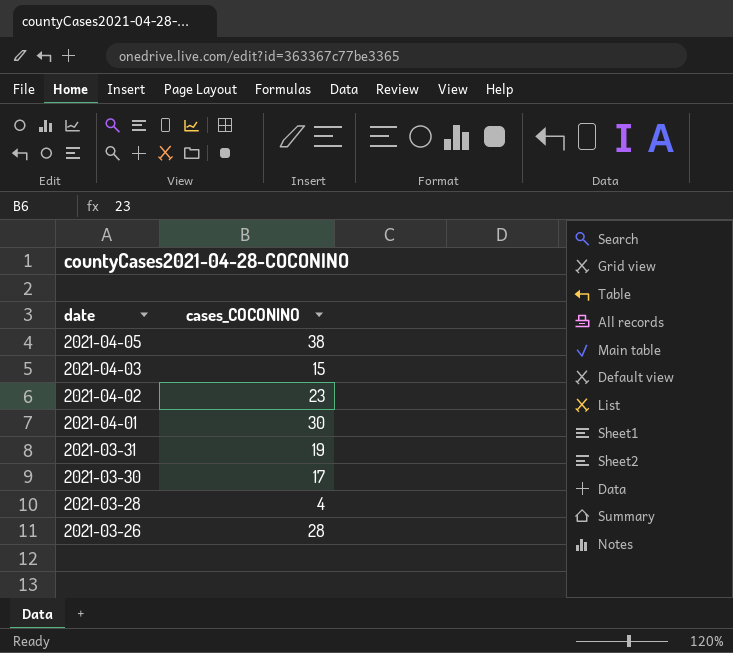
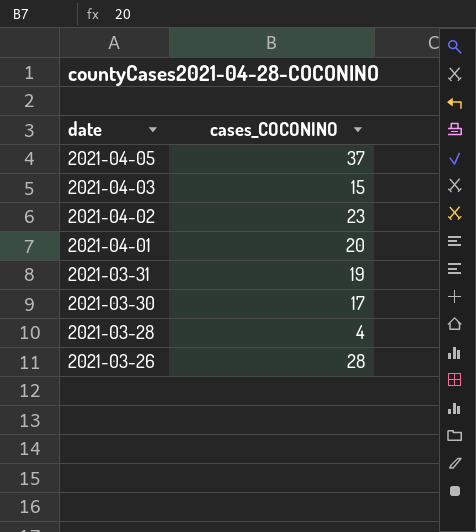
2021-04-05 | cases_COCONINO: 38 -> 37
2021-04-01 | cases_COCONINO: 30 -> 20

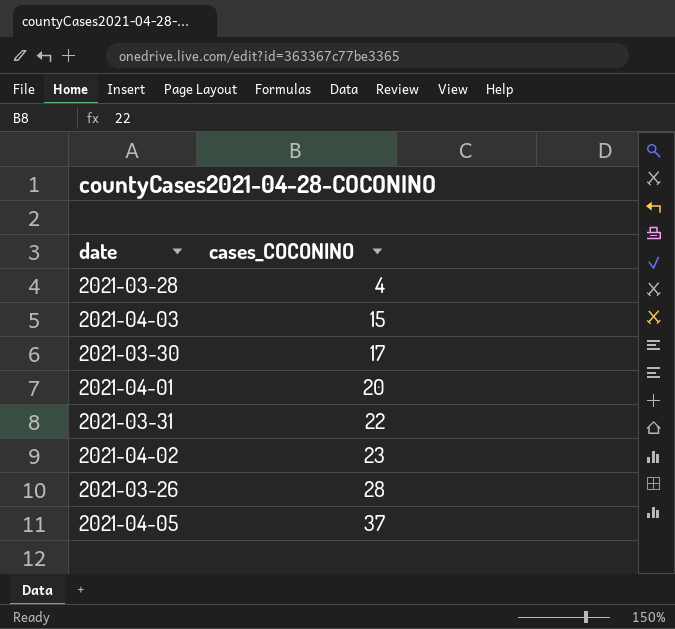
row order: date descending -> cases_COCONINO ascending
2021-03-31 | cases_COCONINO: 19 -> 22

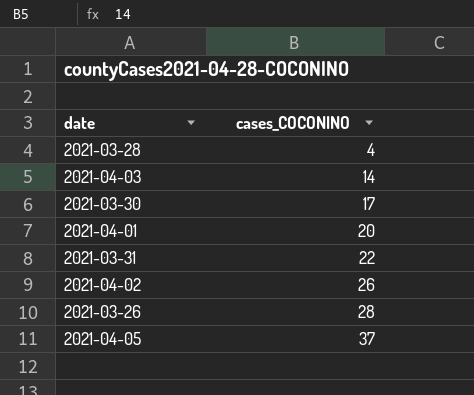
2021-04-03 | cases_COCONINO: 15 -> 14
2021-04-02 | cases_COCONINO: 23 -> 26

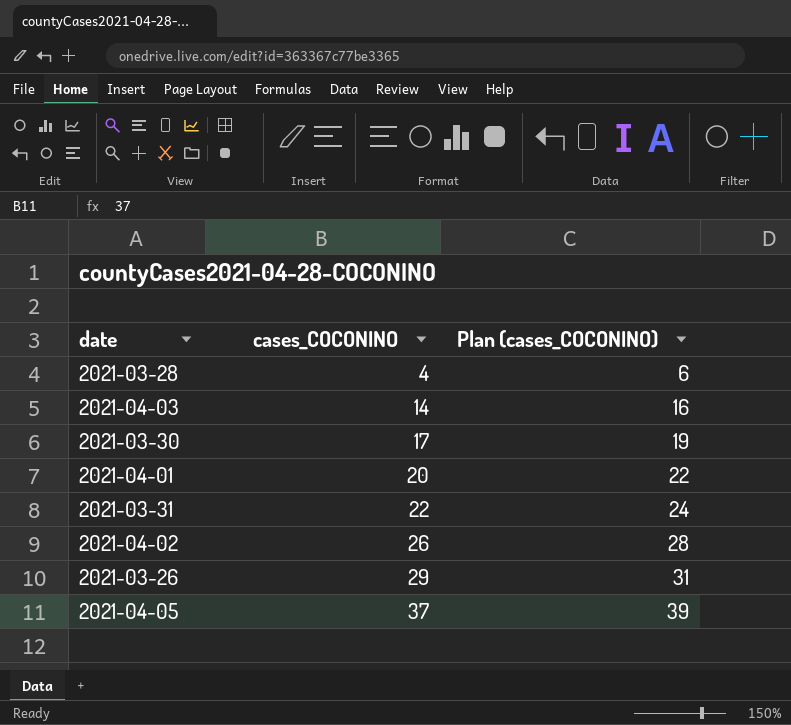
column Plan (cases_COCONINO) | formula: none -> [cases_COCONINO] + 2
2021-03-26 | cases_COCONINO: 28 -> 29

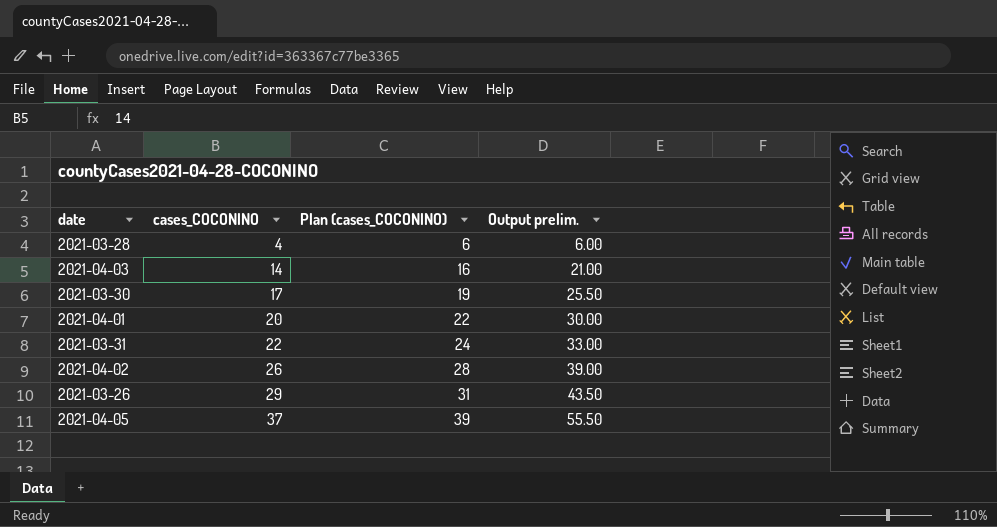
column Output prelim. | formula: none -> [cases_COCONINO] * 1.5

